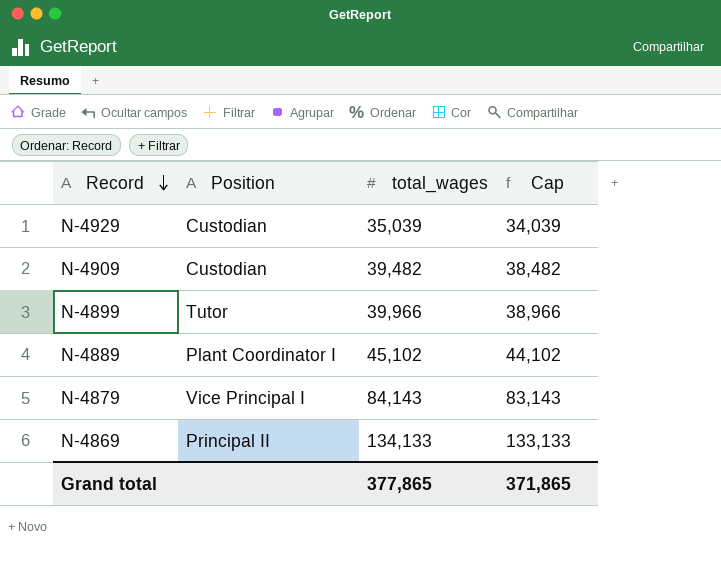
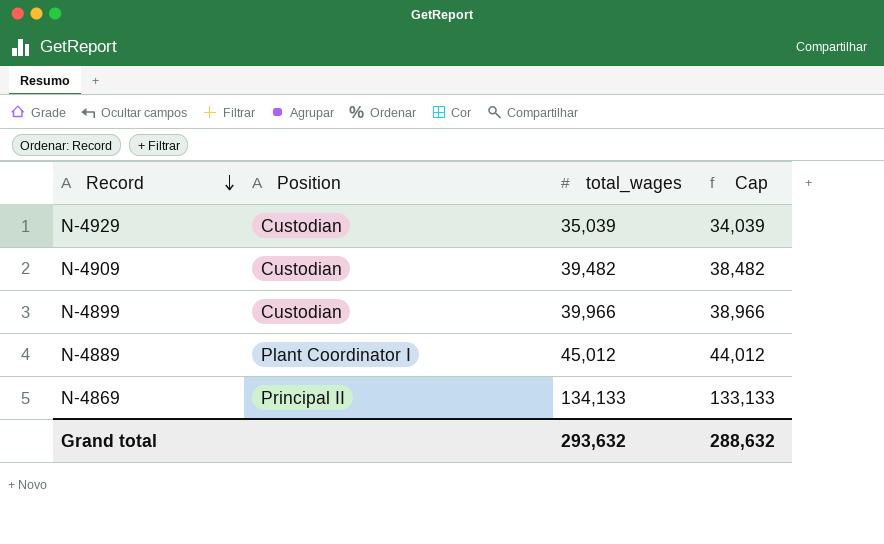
row N-4879: Vice Principal I | 84,143 | 83,143 -> none
N-4899 | Position: Tutor -> Custodian
N-4889 | total_wages: 45,102 -> 45,012
N-4889 | Cap: 44,102 -> 44,012
Grand total | total_wages: 377,865 -> 293,632
Grand total | Cap: 371,865 -> 288,632

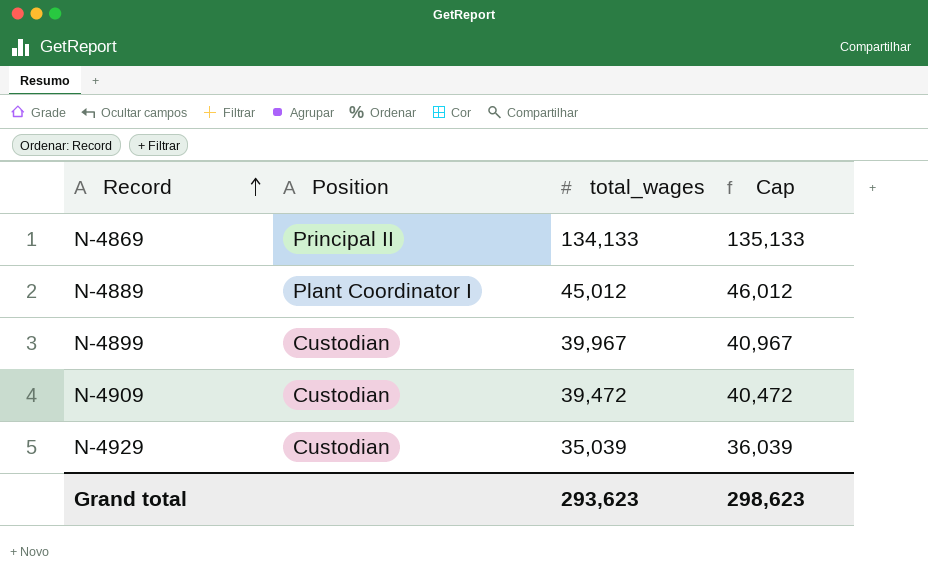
row order: Record descending -> Record ascending
column Cap | formula: [total_wages] - 1000 -> [total_wages] + 1000
N-4899 | total_wages: 39,966 -> 39,967
N-4909 | total_wages: 39,482 -> 39,472
Grand total | total_wages: 293,632 -> 293,623
Grand total | Cap: 288,632 -> 298,623

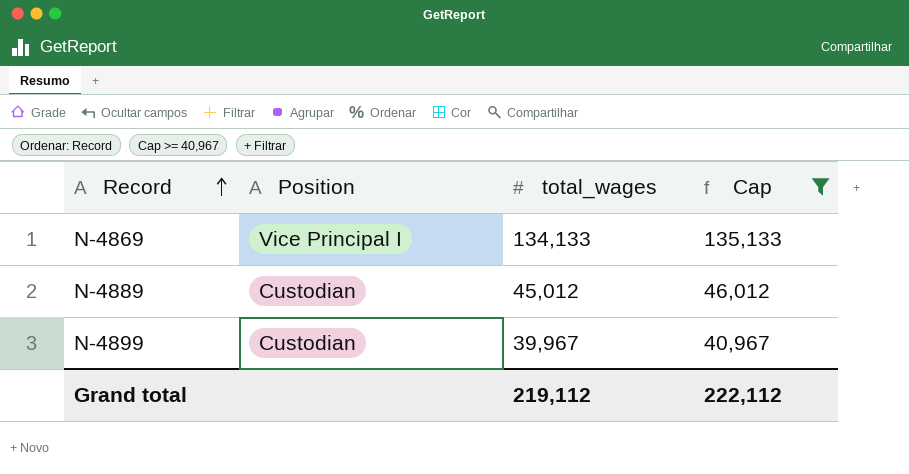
filter: none -> Cap >= 40,967
N-4869 | Position: Principal II -> Vice Principal I
N-4889 | Position: Plant Coordinator I -> Custodian
Grand total | total_wages: 293,623 -> 219,112
Grand total | Cap: 298,623 -> 222,112

